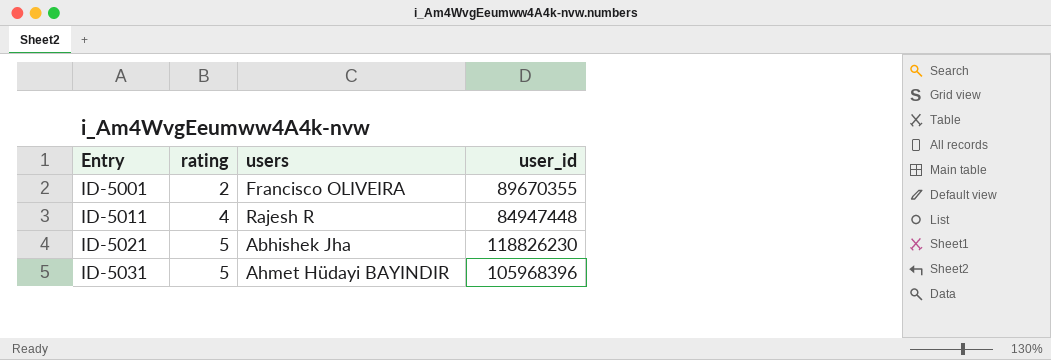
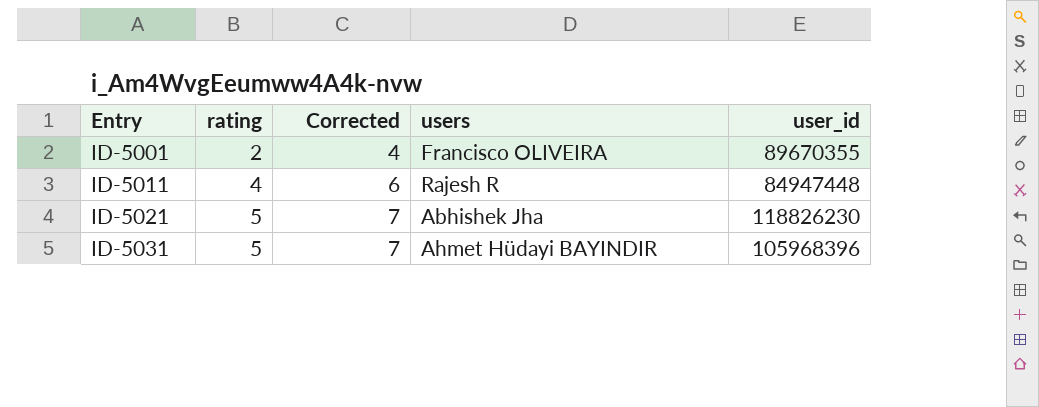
column Corrected | formula: none -> [rating] + 2

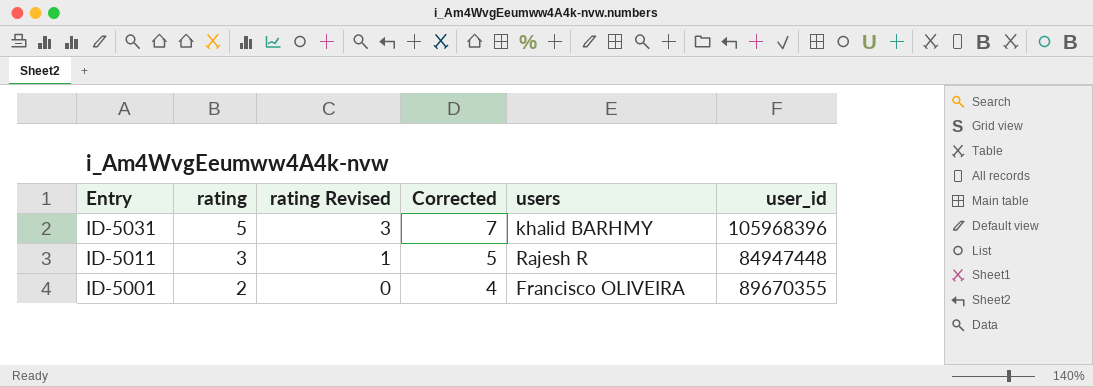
row order: Entry ascending -> Entry descending
column rating Revised | formula: none -> [rating] - 2
row ID-5021: 5 | 7 | Abhishek Jha | 118826230 -> none
ID-5031 | users: Ahmet Hüdayi BAYINDIR -> khalid BARHMY
ID-5011 | rating: 4 -> 3
ID-5011 | Corrected: 6 -> 5

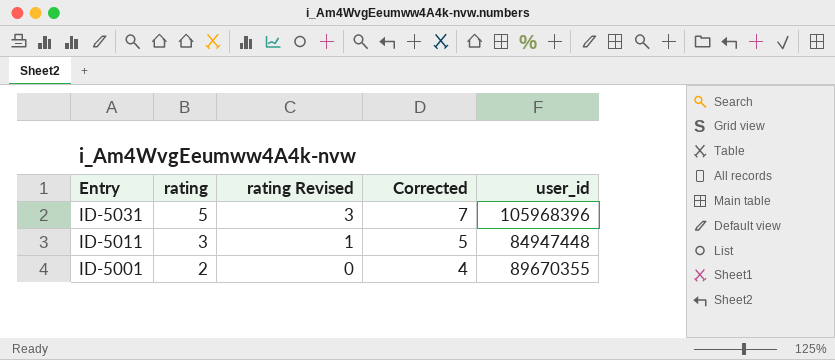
column users | position: 5 -> none

